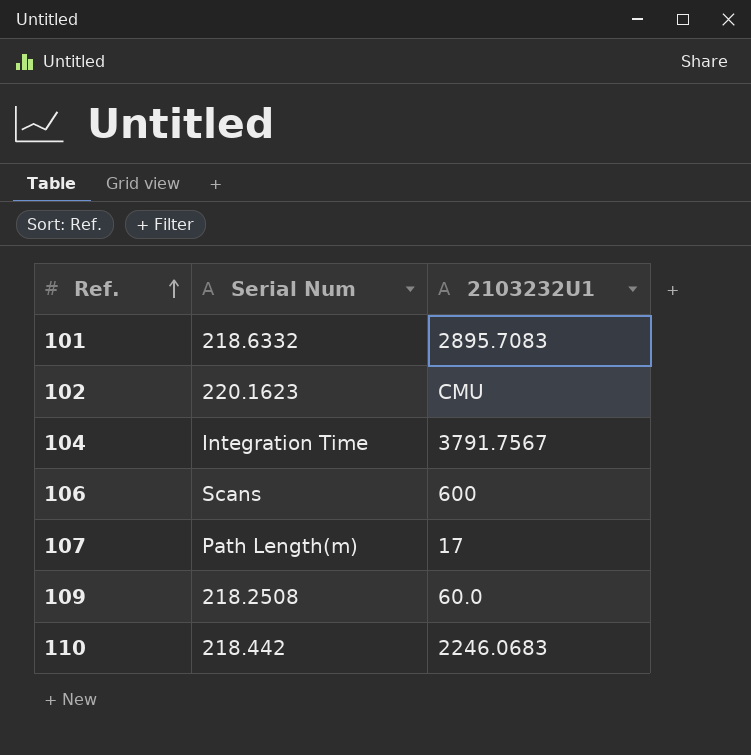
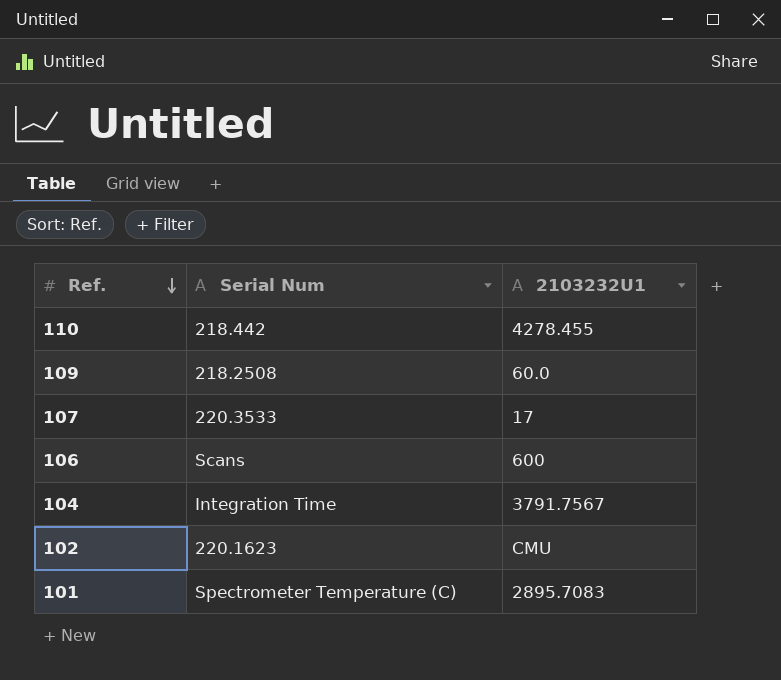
row order: Ref. ascending -> Ref. descending
110 | 2103232U1: 2246.0683 -> 4278.455
107 | Serial Num: Path Length(m) -> 220.3533
101 | Serial Num: 218.6332 -> Spectrometer Temperature (C)

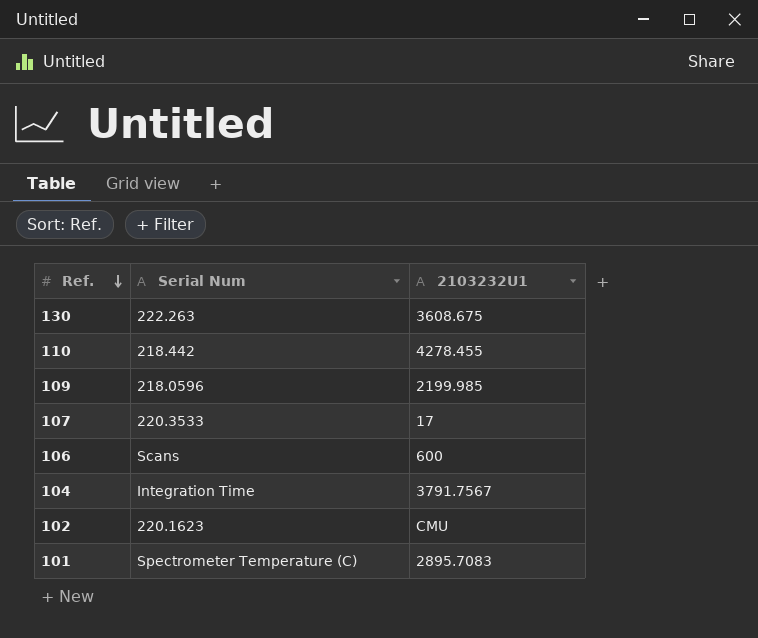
row 130: none -> 222.263 | 3608.675
109 | Serial Num: 218.2508 -> 218.0596
109 | 2103232U1: 60.0 -> 2199.985

